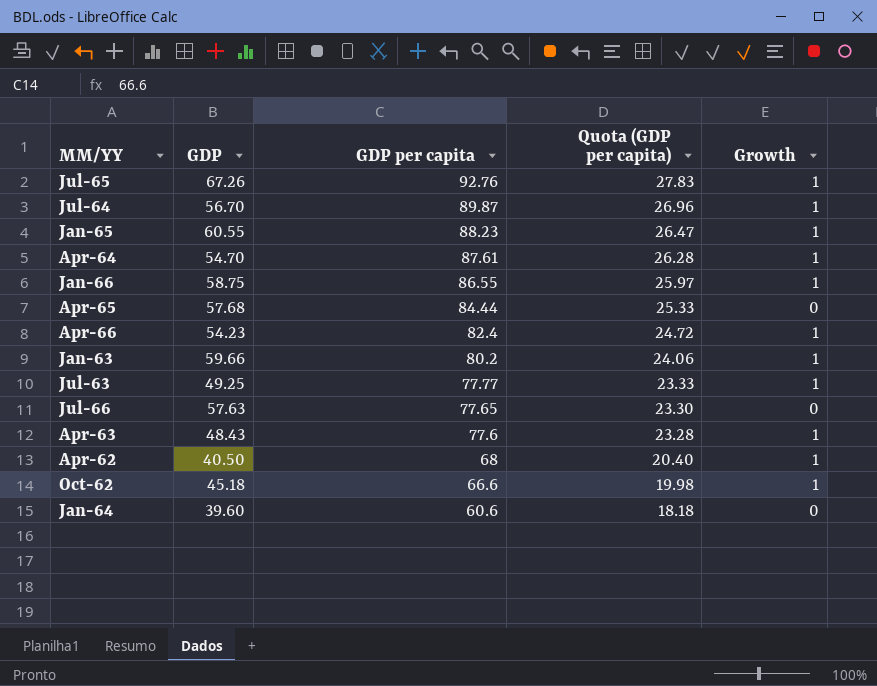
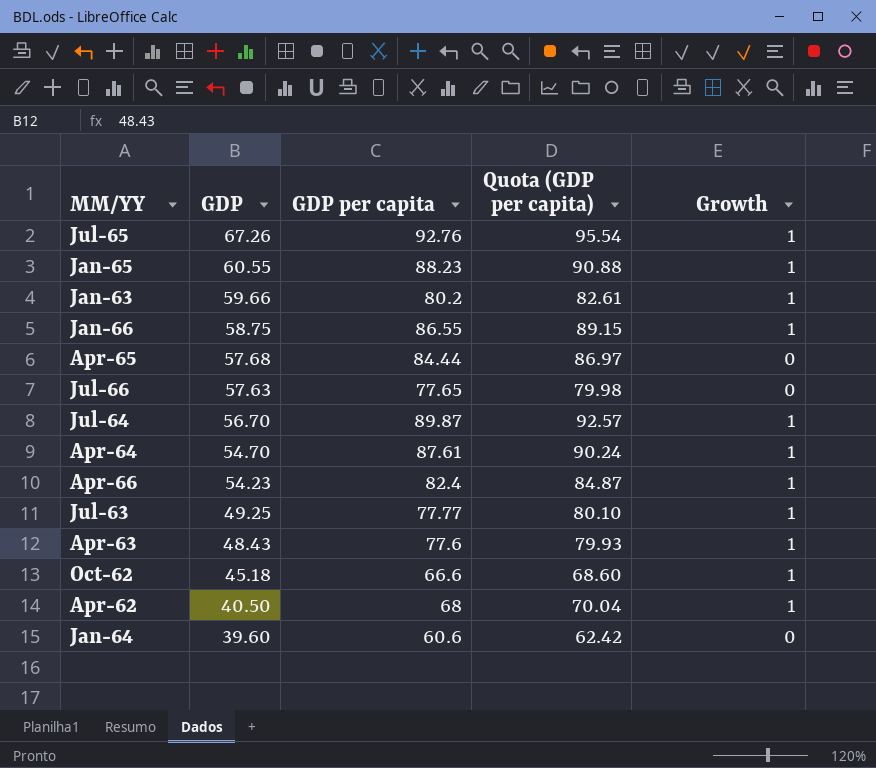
row order: GDP per capita descending -> GDP descending
column Quota (GDP per capita) | formula: [GDP per capita] * 0.3 -> [GDP per capita] * 1.03

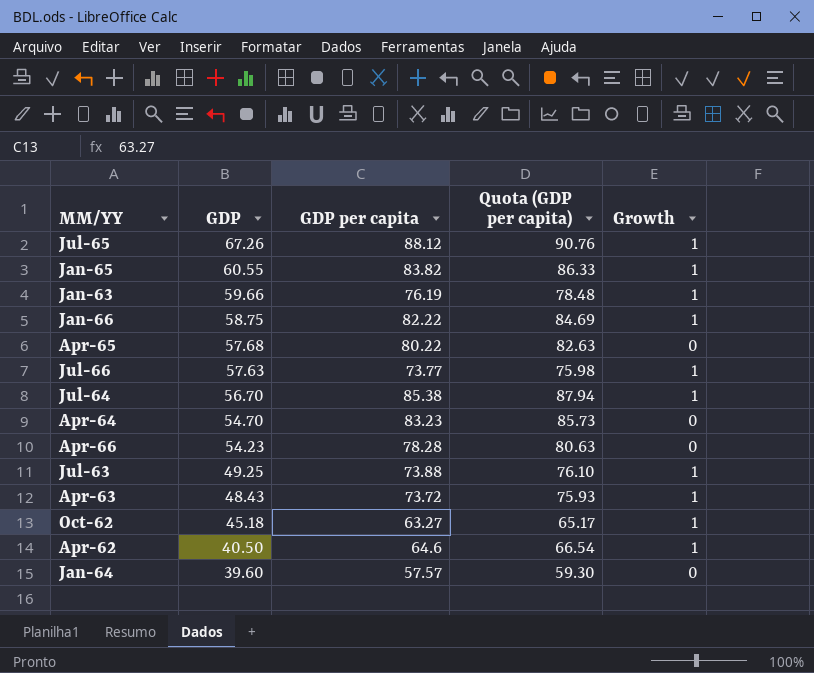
Jul-65 | GDP per capita: 92.76 -> 88.12
Jul-65 | Quota (GDP per capita): 95.54 -> 90.76
Jan-65 | GDP per capita: 88.23 -> 83.82
Jan-65 | Quota (GDP per capita): 90.88 -> 86.33
Jan-63 | GDP per capita: 80.2 -> 76.19
Jan-63 | Quota (GDP per capita): 82.61 -> 78.48
Jan-66 | GDP per capita: 86.55 -> 82.22
Jan-66 | Quota (GDP per capita): 89.15 -> 84.69
Apr-65 | GDP per capita: 84.44 -> 80.22
Apr-65 | Quota (GDP per capita): 86.97 -> 82.63
Jul-66 | GDP per capita: 77.65 -> 73.77
Jul-66 | Quota (GDP per capita): 79.98 -> 75.98
Jul-66 | Growth: 0 -> 1
Jul-64 | GDP per capita: 89.87 -> 85.38
Jul-64 | Quota (GDP per capita): 92.57 -> 87.94
Apr-64 | GDP per capita: 87.61 -> 83.23
Apr-64 | Quota (GDP per capita): 90.24 -> 85.73
Apr-64 | Growth: 1 -> 0
Apr-66 | GDP per capita: 82.4 -> 78.28
Apr-66 | Quota (GDP per capita): 84.87 -> 80.63
Apr-66 | Growth: 1 -> 0
Jul-63 | GDP per capita: 77.77 -> 73.88
Jul-63 | Quota (GDP per capita): 80.10 -> 76.10
Apr-63 | GDP per capita: 77.6 -> 73.72
Apr-63 | Quota (GDP per capita): 79.93 -> 75.93
Oct-62 | GDP per capita: 66.6 -> 63.27
Oct-62 | Quota (GDP per capita): 68.60 -> 65.17
Apr-62 | GDP per capita: 68 -> 64.6
Apr-62 | Quota (GDP per capita): 70.04 -> 66.54
Jan-64 | GDP per capita: 60.6 -> 57.57
Jan-64 | Quota (GDP per capita): 62.42 -> 59.30

